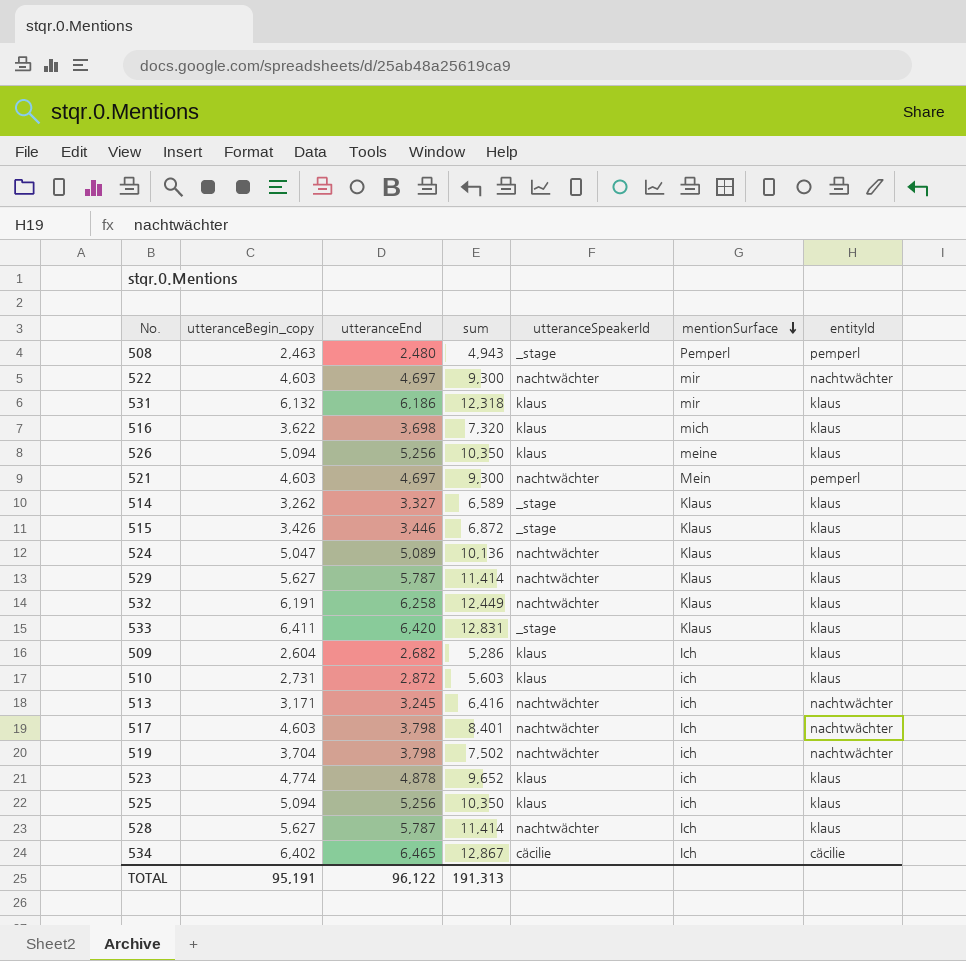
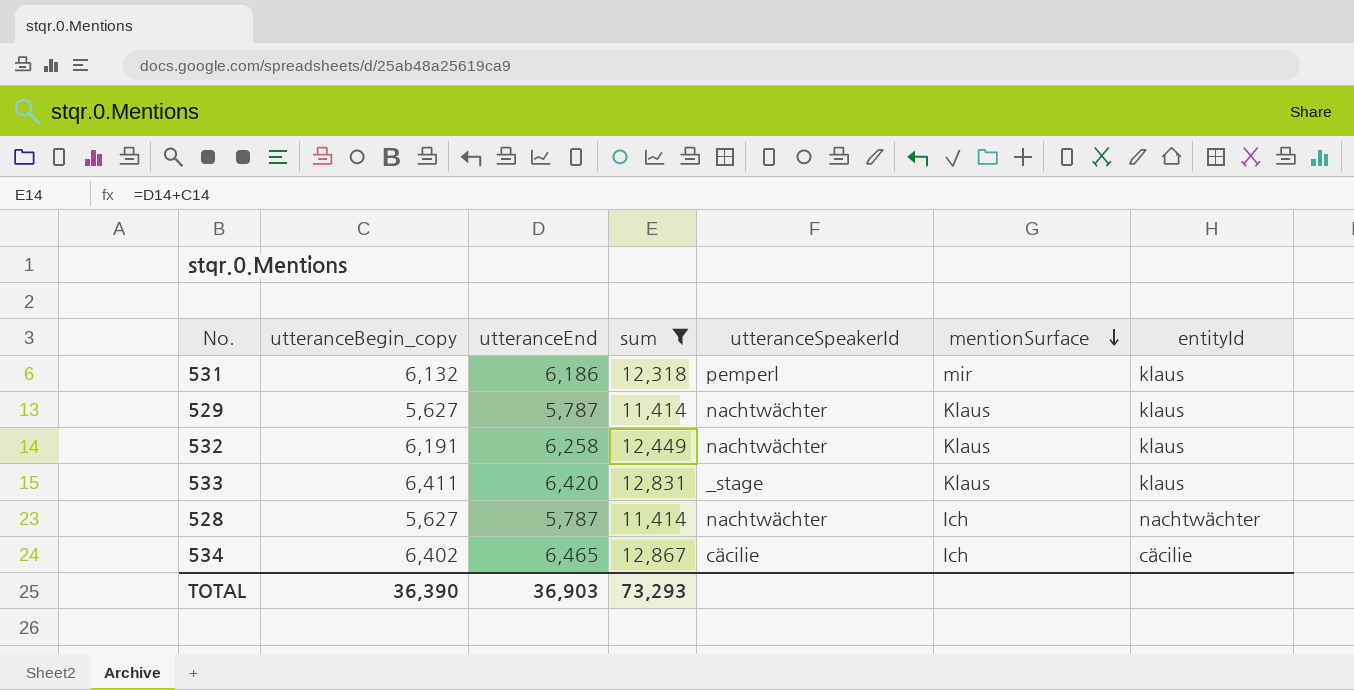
filter: none -> sum >= 11,414
531 | utteranceSpeakerId: klaus -> pemperl
528 | entityId: klaus -> nachtwächter
TOTAL | utteranceBegin_copy: 95,191 -> 36,390
TOTAL | utteranceEnd: 96,122 -> 36,903
TOTAL | sum: 191,313 -> 73,293

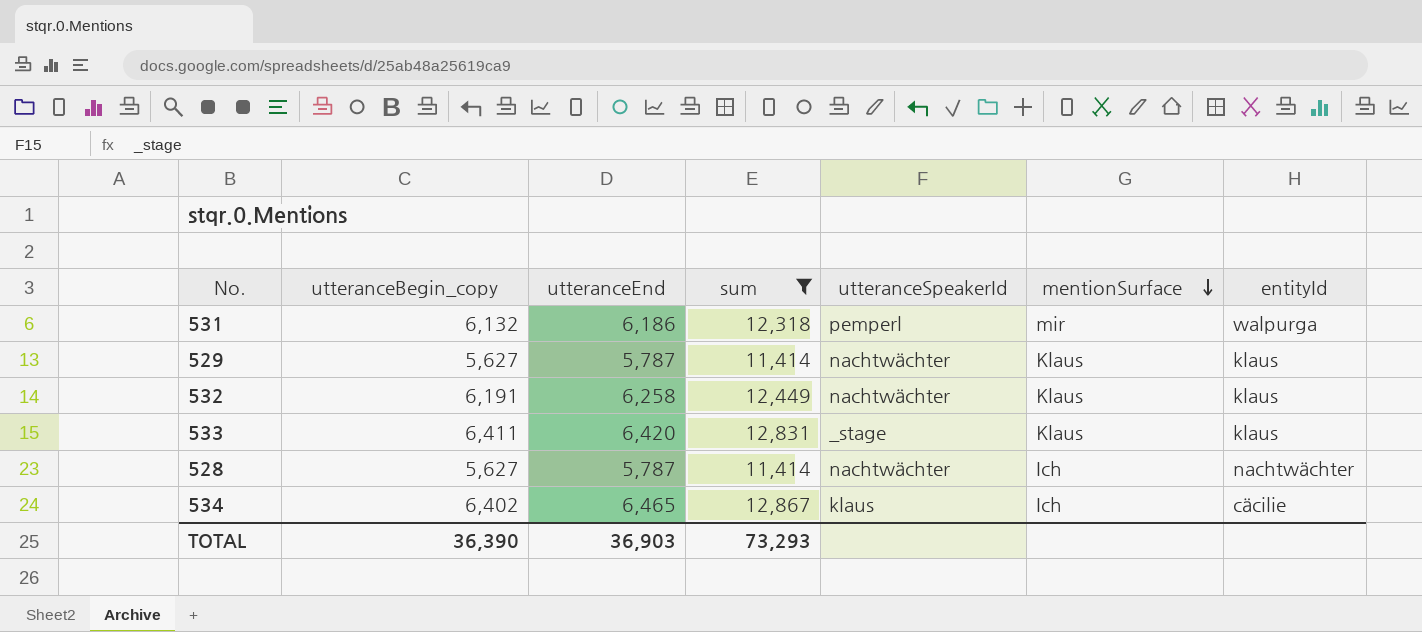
531 | entityId: klaus -> walpurga
534 | utteranceSpeakerId: cäcilie -> klaus

